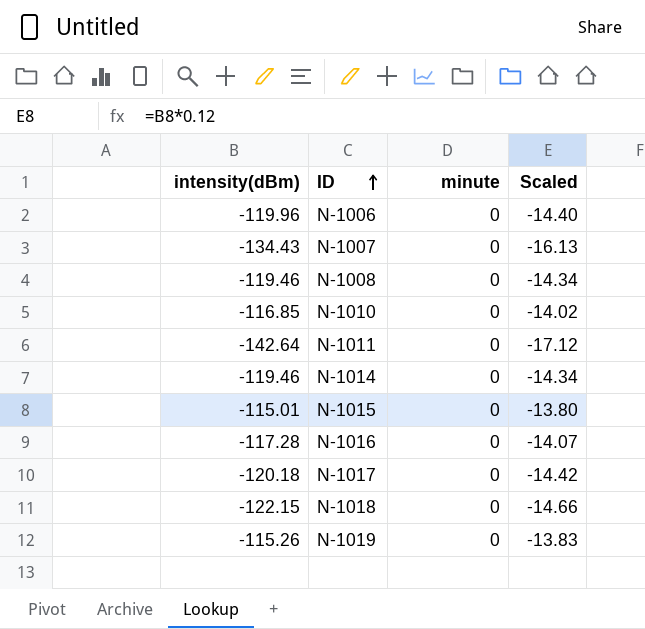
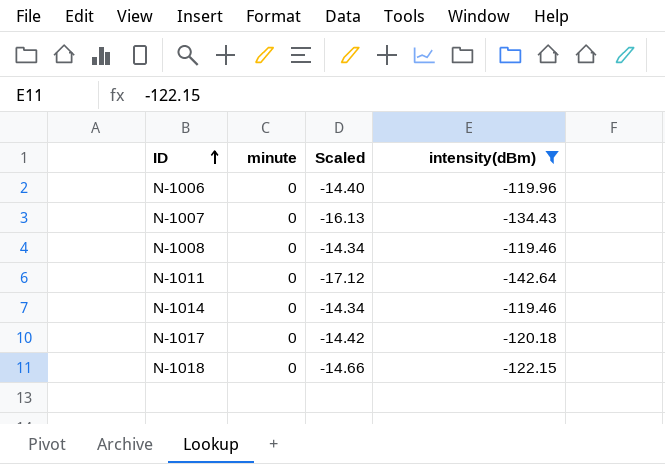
filter: none -> intensity(dBm) <= -119.46
column intensity(dBm) | position: 1 -> 4

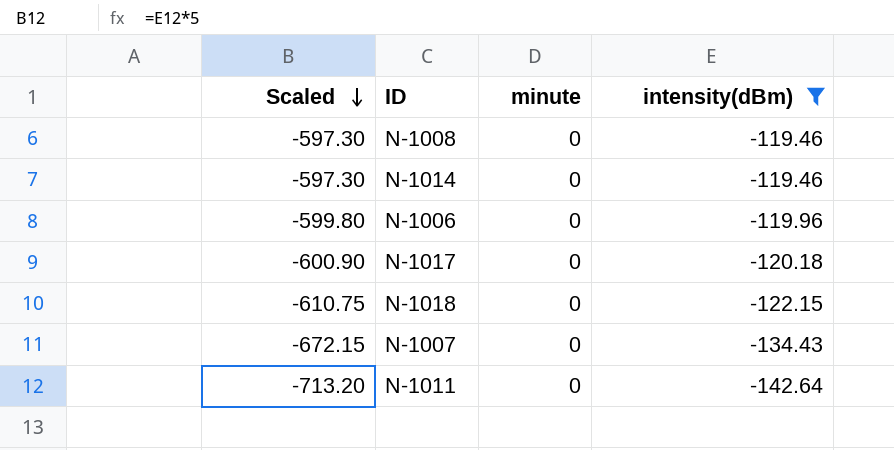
row order: ID ascending -> Scaled descending
column Scaled | formula: [intensity(dBm)] * 0.12 -> [intensity(dBm)] * 5
column Scaled | position: 3 -> 1

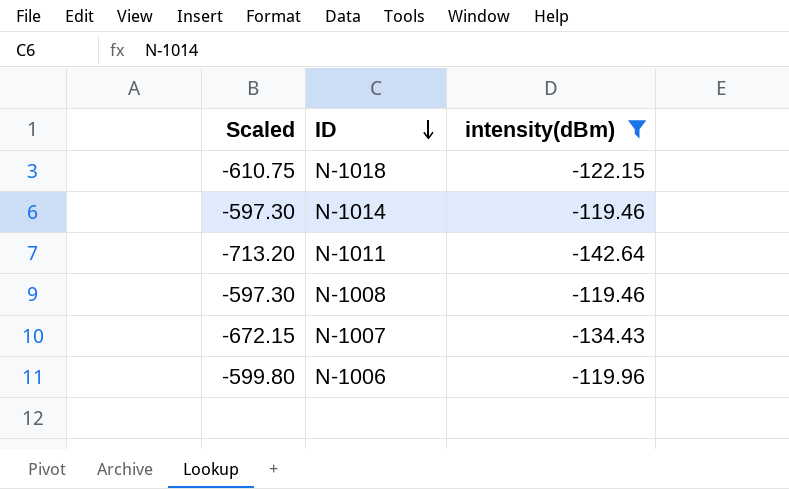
row order: Scaled descending -> ID descending
column minute | position: 3 -> none
row N-1017: -600.90 | 0 | -120.18 -> none

